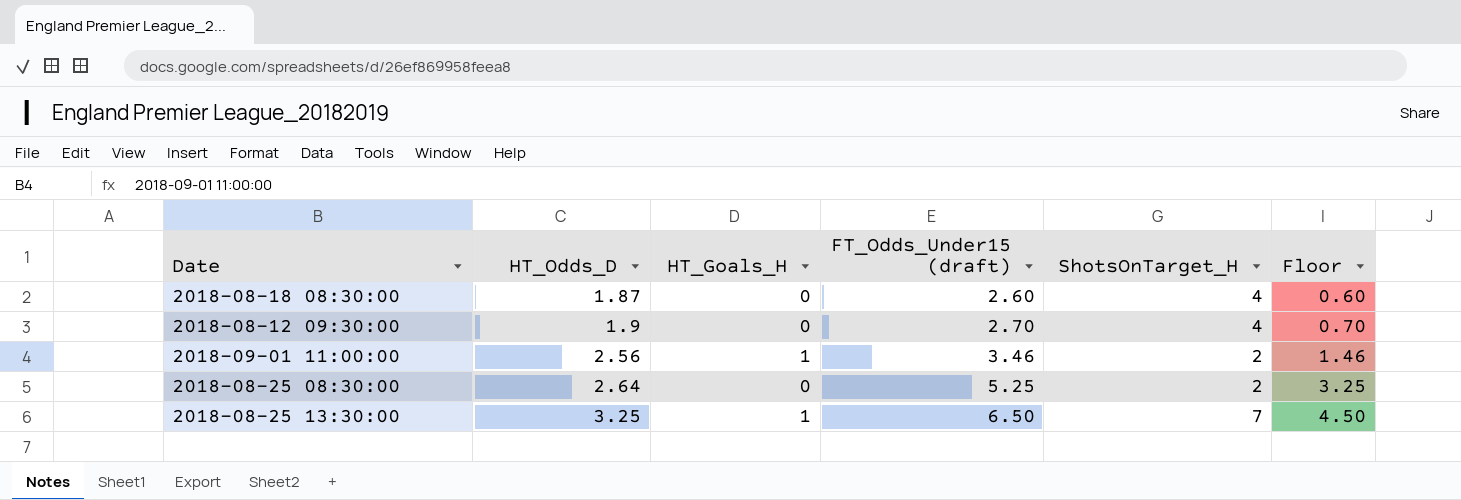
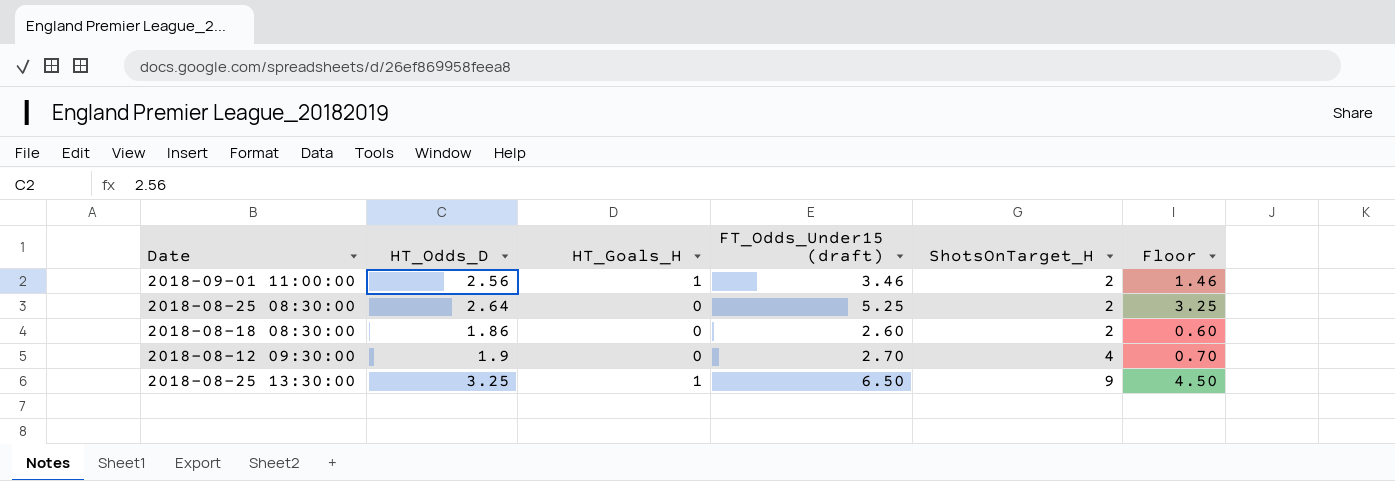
row order: HT_Odds_D ascending -> ShotsOnTarget_H ascending
2018-08-18 08:30:00 | HT_Odds_D: 1.87 -> 1.86
2018-08-18 08:30:00 | ShotsOnTarget_H: 4 -> 2
2018-08-25 13:30:00 | ShotsOnTarget_H: 7 -> 9

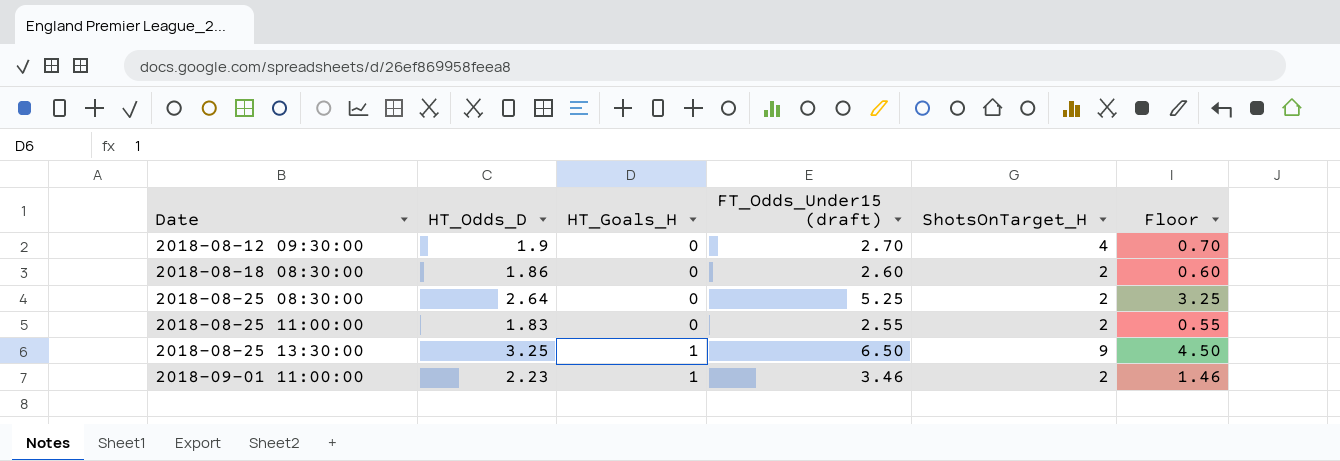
row order: ShotsOnTarget_H ascending -> Date ascending
row 2018-08-25 11:00:00: none -> 1.83 | 0 | 2.55 | 2 | 0.55
2018-09-01 11:00:00 | HT_Odds_D: 2.56 -> 2.23

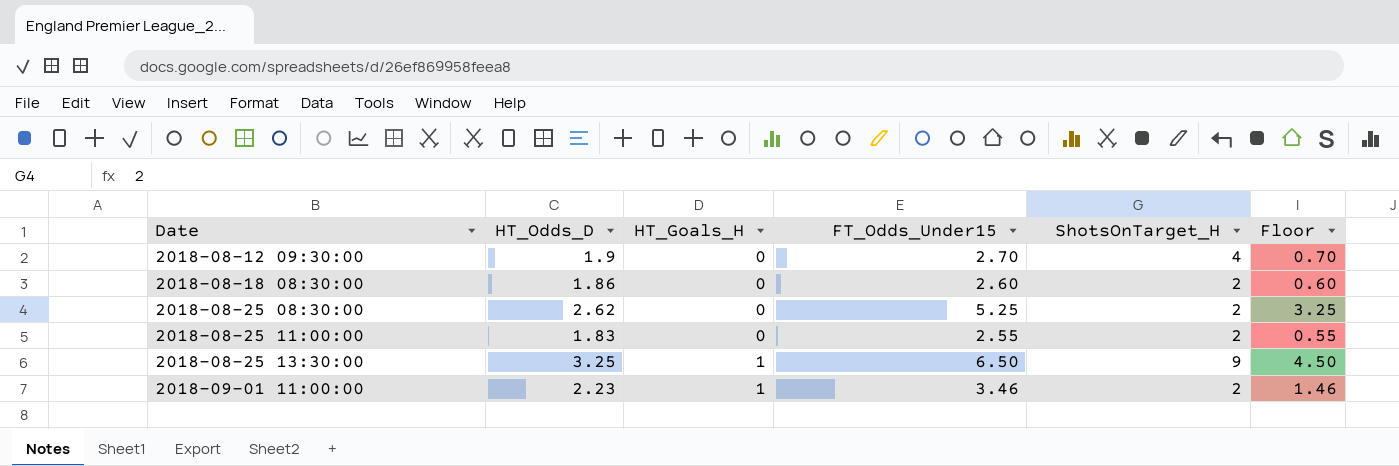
column name: FT_Odds_Under15 (draft) -> FT_Odds_Under15
2018-08-25 08:30:00 | HT_Odds_D: 2.64 -> 2.62

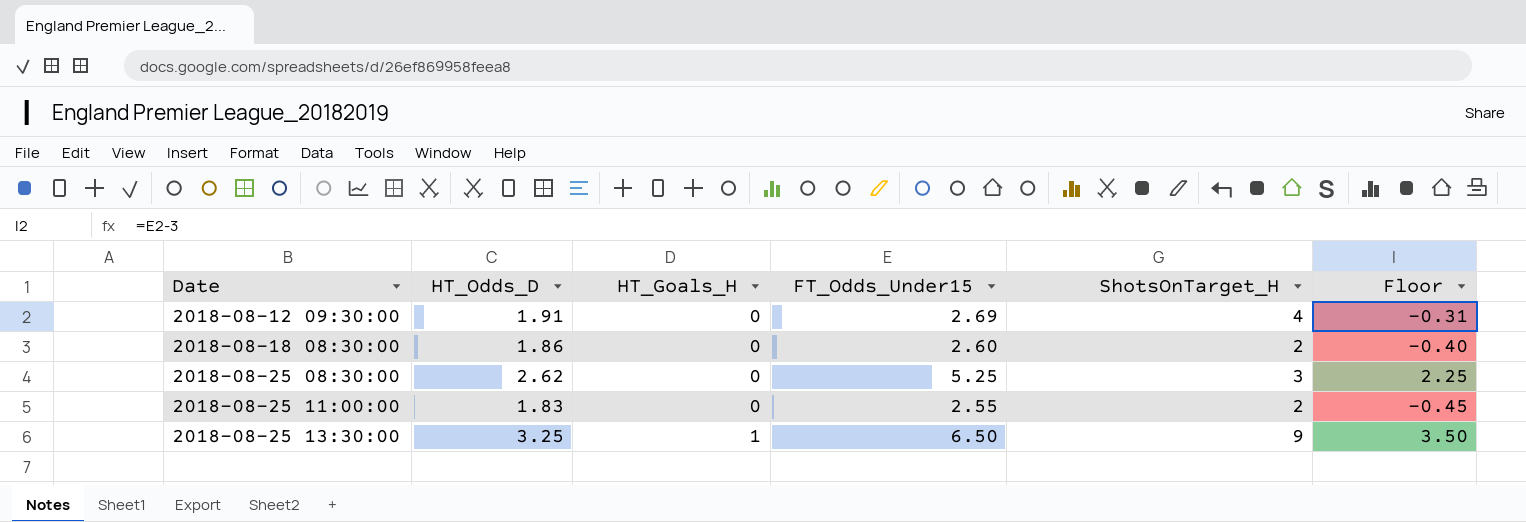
column Floor | formula: [FT_Odds_Under15] - 2 -> [FT_Odds_Under15] - 3
row 2018-09-01 11:00:00: 2.23 | 1 | 3.46 | 2 | 1.46 -> none
2018-08-12 09:30:00 | HT_Odds_D: 1.9 -> 1.91
2018-08-12 09:30:00 | FT_Odds_Under15: 2.70 -> 2.69
2018-08-25 08:30:00 | ShotsOnTarget_H: 2 -> 3

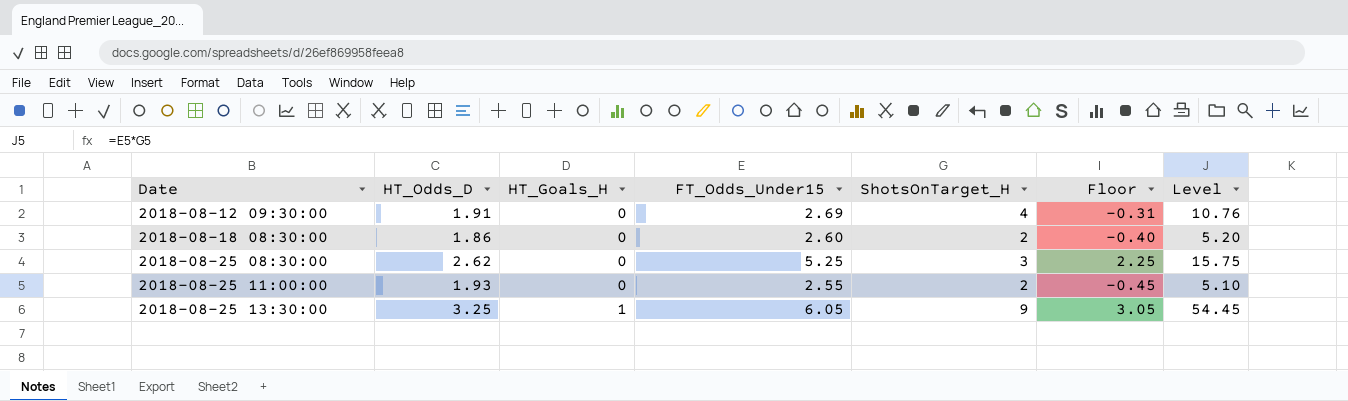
column Level | formula: none -> [FT_Odds_Under15] * [ShotsOnTarget_H]
2018-08-25 11:00:00 | HT_Odds_D: 1.83 -> 1.93
2018-08-25 13:30:00 | FT_Odds_Under15: 6.50 -> 6.05
2018-08-25 13:30:00 | Floor: 3.50 -> 3.05

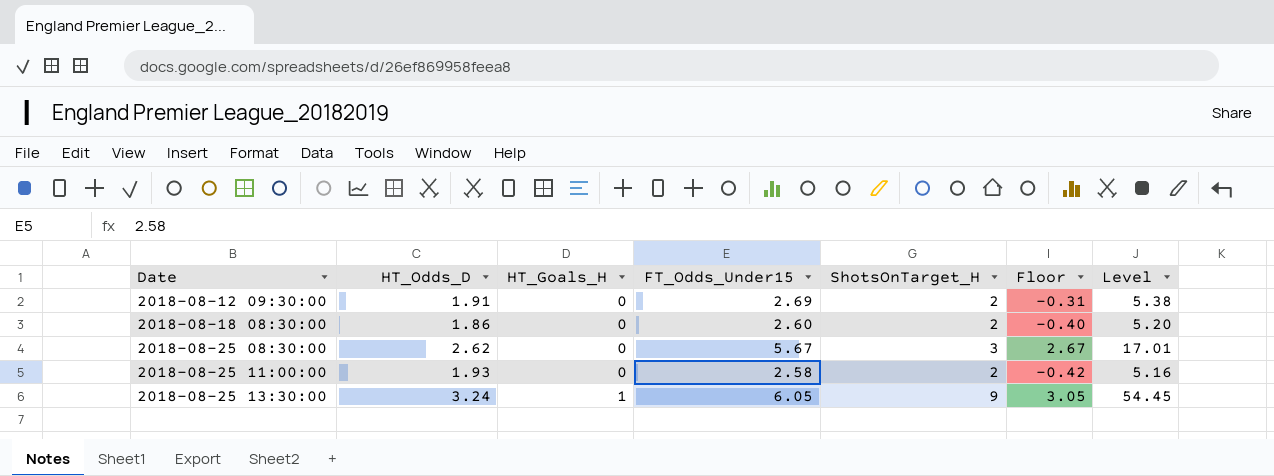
2018-08-12 09:30:00 | ShotsOnTarget_H: 4 -> 2
2018-08-12 09:30:00 | Level: 10.76 -> 5.38
2018-08-25 08:30:00 | FT_Odds_Under15: 5.25 -> 5.67
2018-08-25 08:30:00 | Floor: 2.25 -> 2.67
2018-08-25 08:30:00 | Level: 15.75 -> 17.01
2018-08-25 11:00:00 | FT_Odds_Under15: 2.55 -> 2.58
2018-08-25 11:00:00 | Floor: -0.45 -> -0.42
2018-08-25 11:00:00 | Level: 5.10 -> 5.16
2018-08-25 13:30:00 | HT_Odds_D: 3.25 -> 3.24

